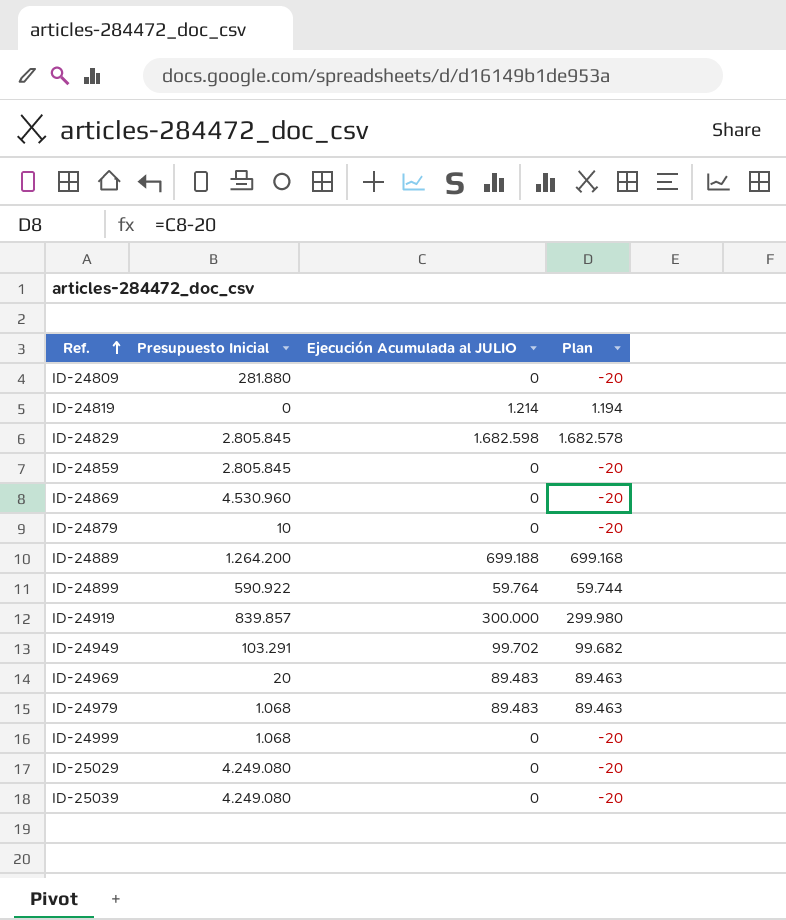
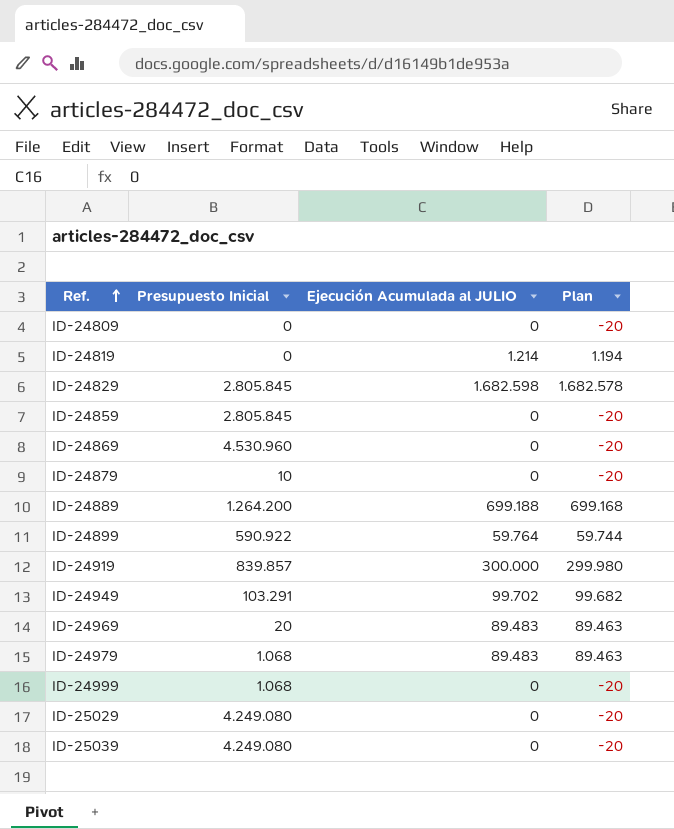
ID-24809 | Presupuesto Inicial: 281.880 -> 0

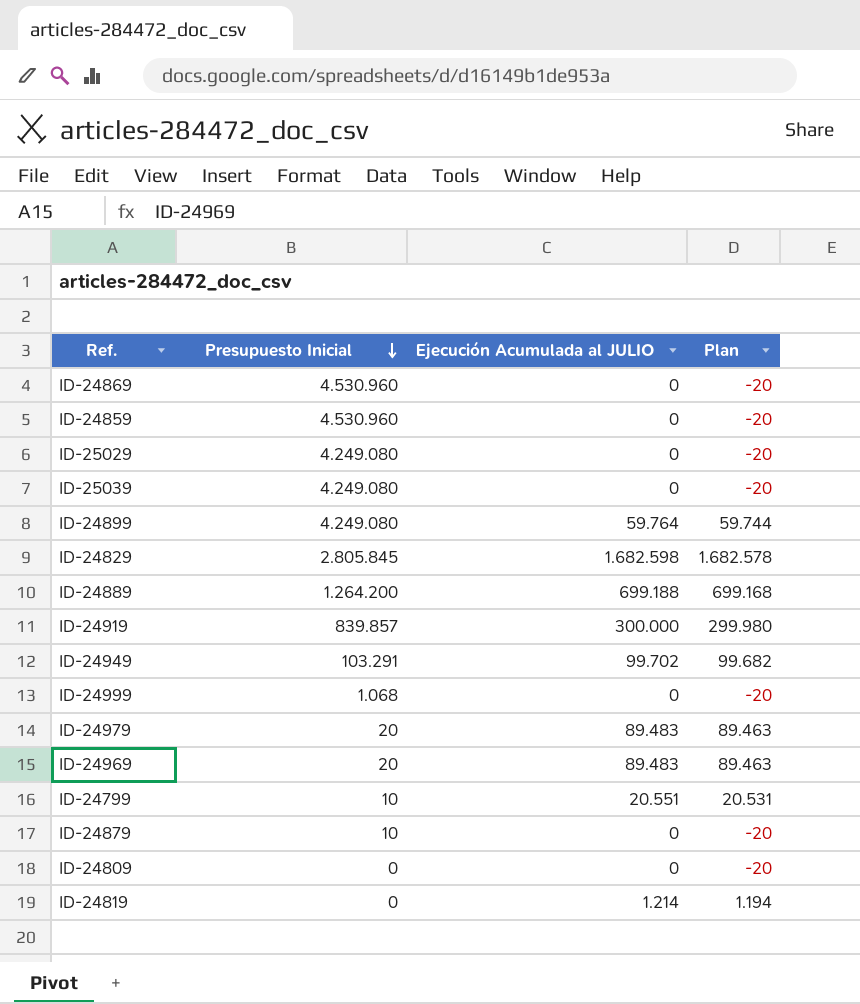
row order: Ref. ascending -> Presupuesto Inicial descending
ID-24859 | Presupuesto Inicial: 2.805.845 -> 4.530.960
ID-24899 | Presupuesto Inicial: 590.922 -> 4.249.080
ID-24979 | Presupuesto Inicial: 1.068 -> 20
row ID-24799: none -> 10 | 20.551 | 20.531

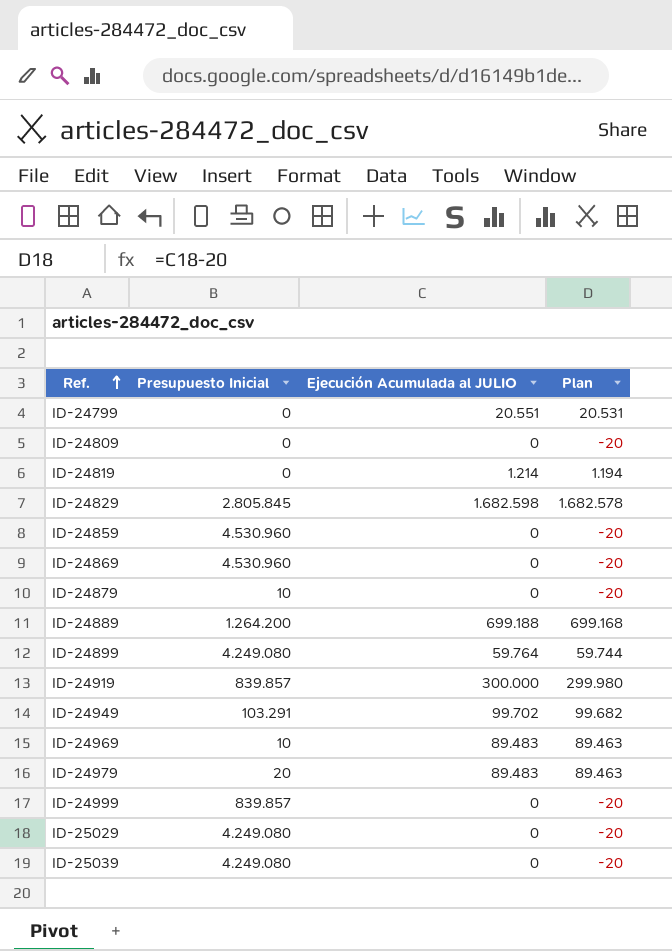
row order: Presupuesto Inicial descending -> Ref. ascending
ID-24799 | Presupuesto Inicial: 10 -> 0
ID-24969 | Presupuesto Inicial: 20 -> 10
ID-24999 | Presupuesto Inicial: 1.068 -> 839.857

